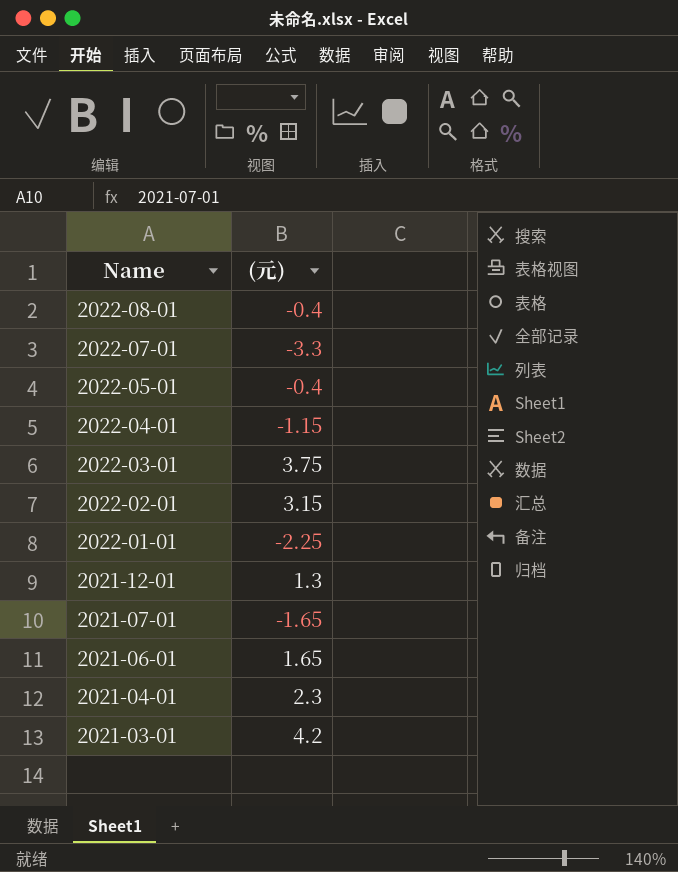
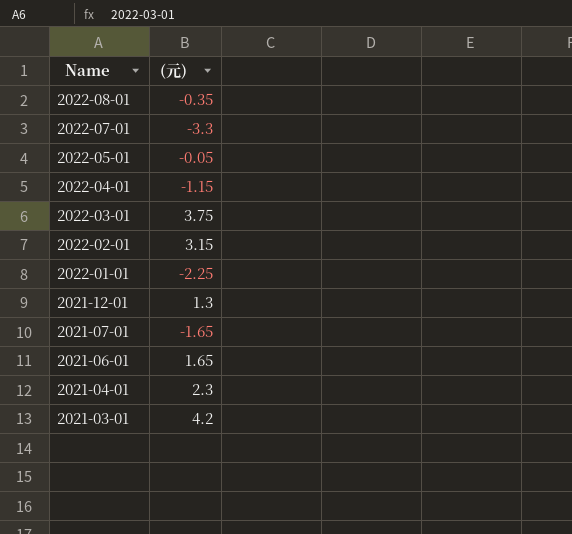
2022-08-01 | (元): -0.4 -> -0.35
2022-05-01 | (元): -0.4 -> -0.05

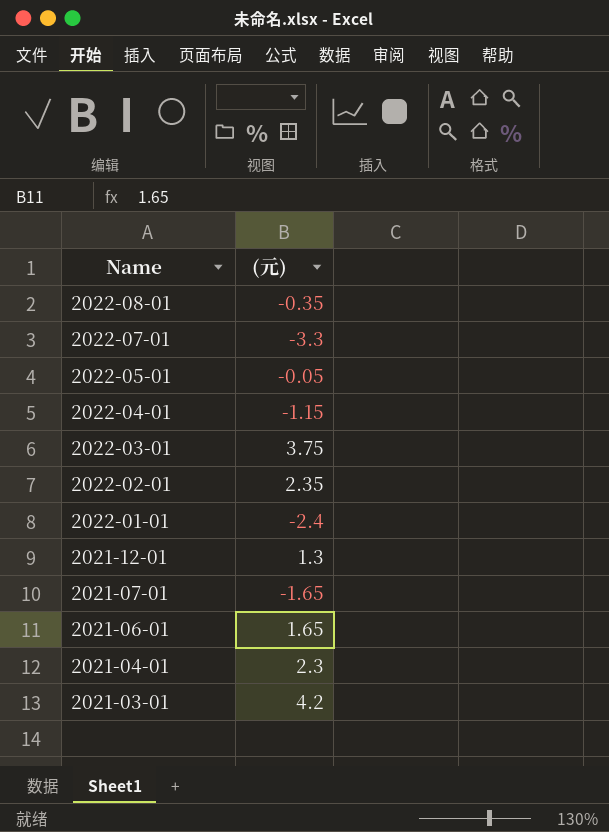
2022-02-01 | (元): 3.15 -> 2.35
2022-01-01 | (元): -2.25 -> -2.4

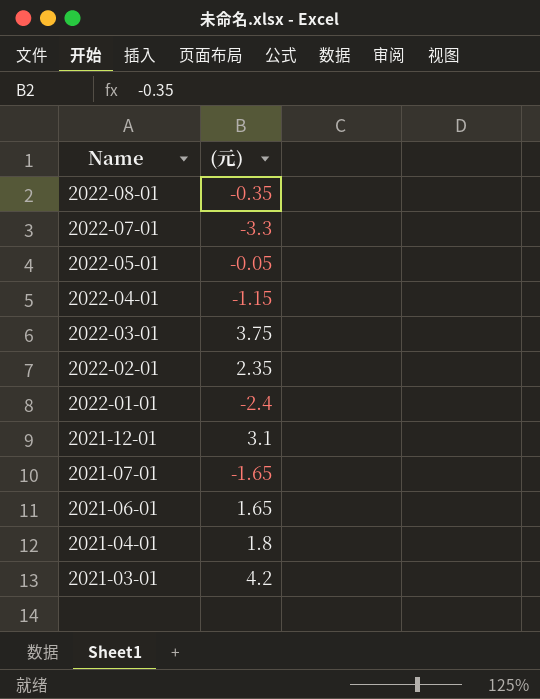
2021-12-01 | (元): 1.3 -> 3.1
2021-04-01 | (元): 2.3 -> 1.8

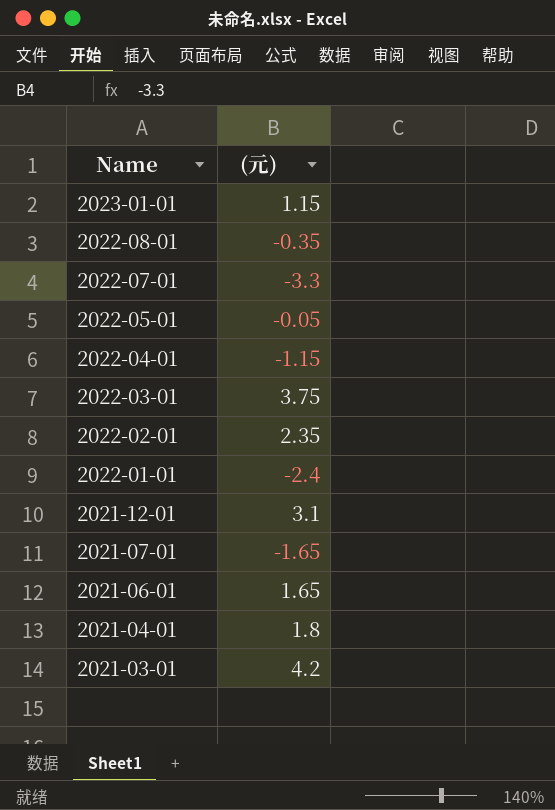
row 2023-01-01: none -> 1.15

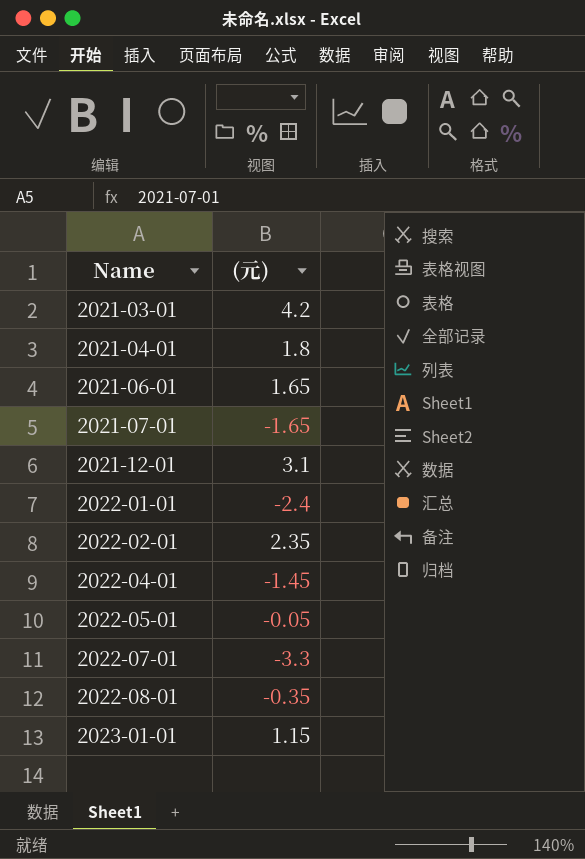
row order: Name descending -> Name ascending
row 2022-03-01: 3.75 -> none
2022-04-01 | (元): -1.15 -> -1.45

